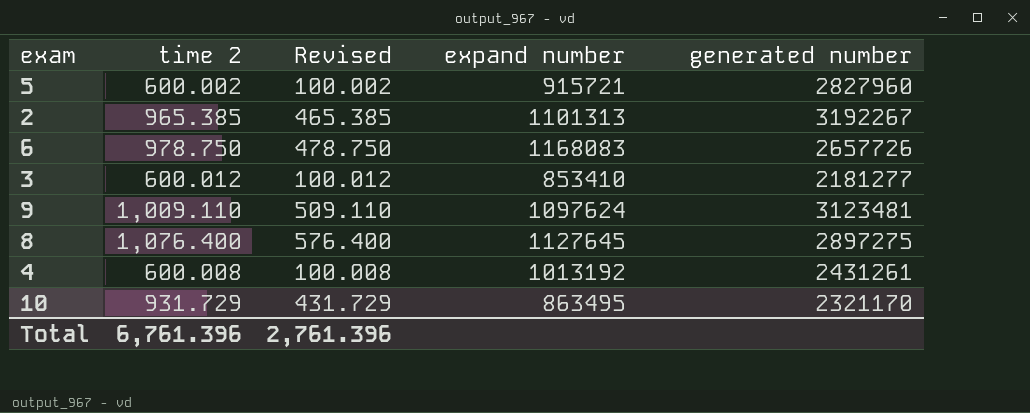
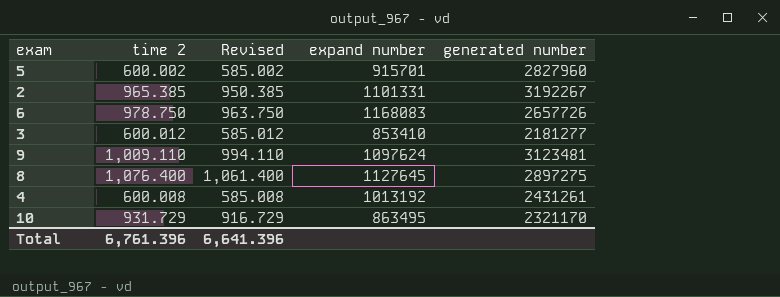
column Revised | formula: [time 2] - 500 -> [time 2] - 15
5 | expand number: 915721 -> 915701
2 | expand number: 1101313 -> 1101331
Total | Revised: 2,761.396 -> 6,641.396

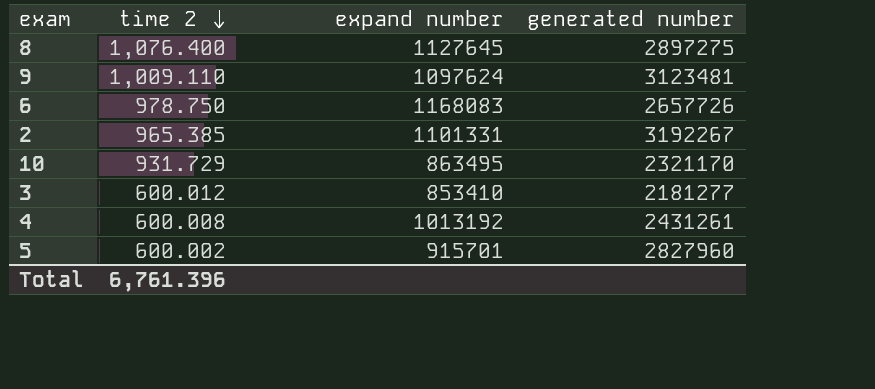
row order: none -> time 2 descending
column Revised | formula: [time 2] - 15 -> none

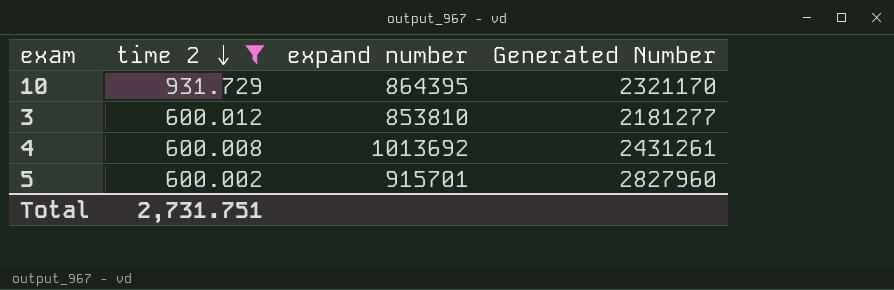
filter: none -> time 2 <= 931.729
column name: generated number -> Generated Number
10 | expand number: 863495 -> 864395
3 | expand number: 853410 -> 853810
4 | expand number: 1013192 -> 1013692
Total | time 2: 6,761.396 -> 2,731.751

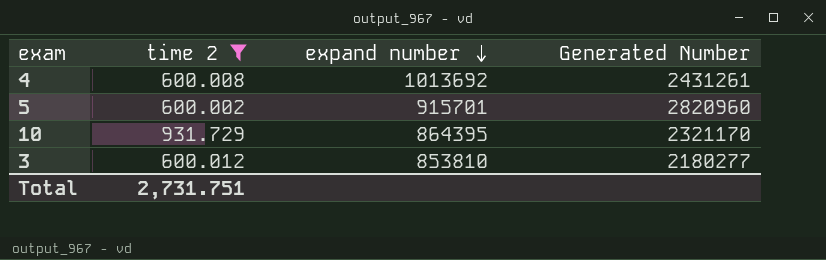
row order: time 2 descending -> expand number descending
5 | Generated Number: 2827960 -> 2820960
3 | Generated Number: 2181277 -> 2180277

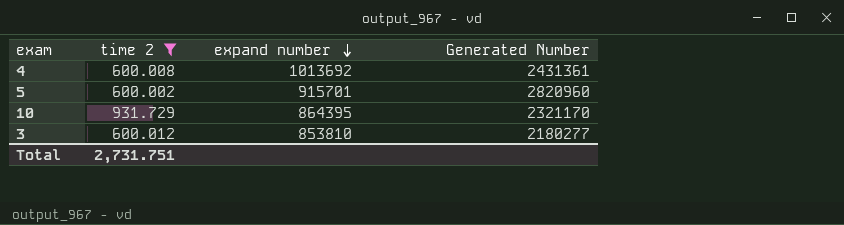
4 | Generated Number: 2431261 -> 2431361

